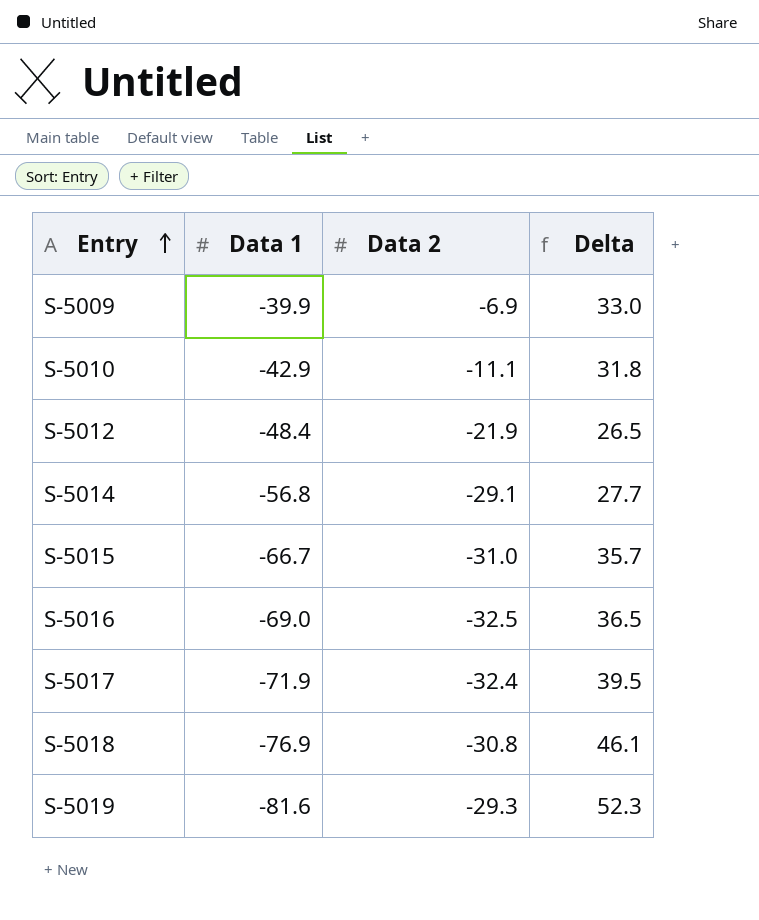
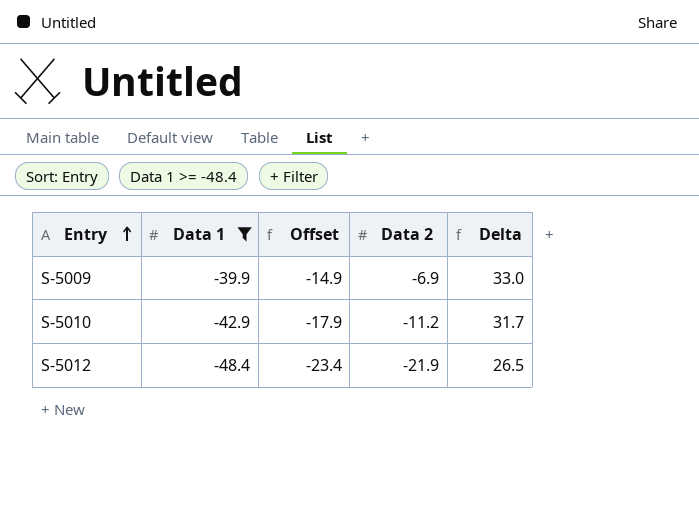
filter: none -> Data 1 >= -48.4
column Offset | formula: none -> [Data 1] + 25
S-5010 | Data 2: -11.1 -> -11.2
S-5010 | Delta: 31.8 -> 31.7

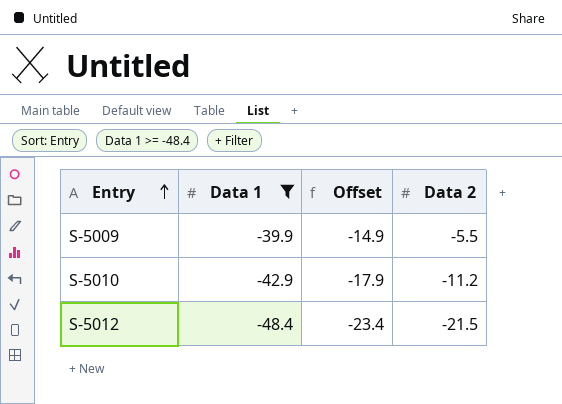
column Delta | formula: [Data 2] - [Data 1] -> none
S-5009 | Data 2: -6.9 -> -5.5
S-5012 | Data 2: -21.9 -> -21.5

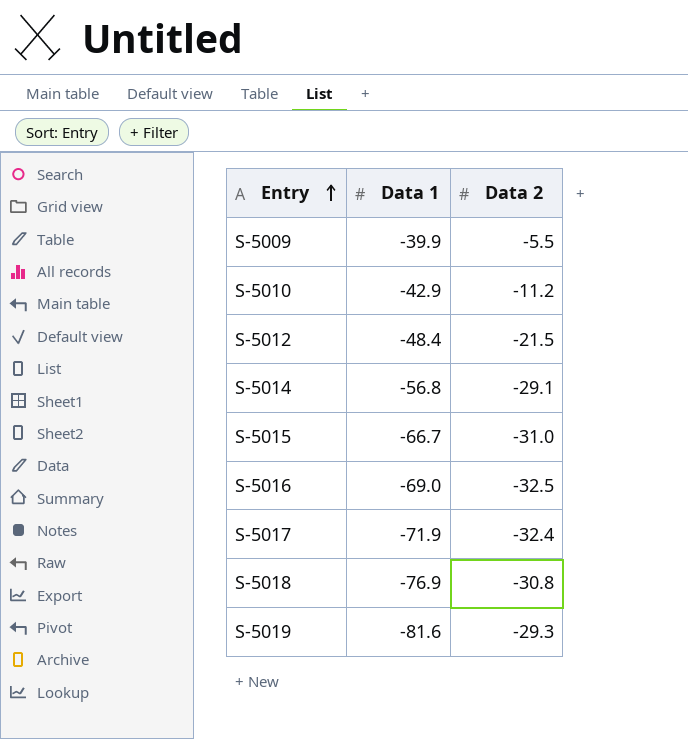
filter: Data 1 >= -48.4 -> none
column Offset | formula: [Data 1] + 25 -> none

